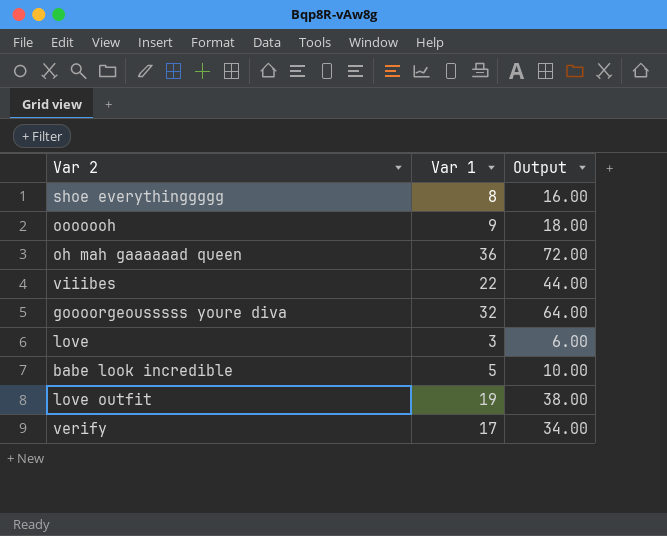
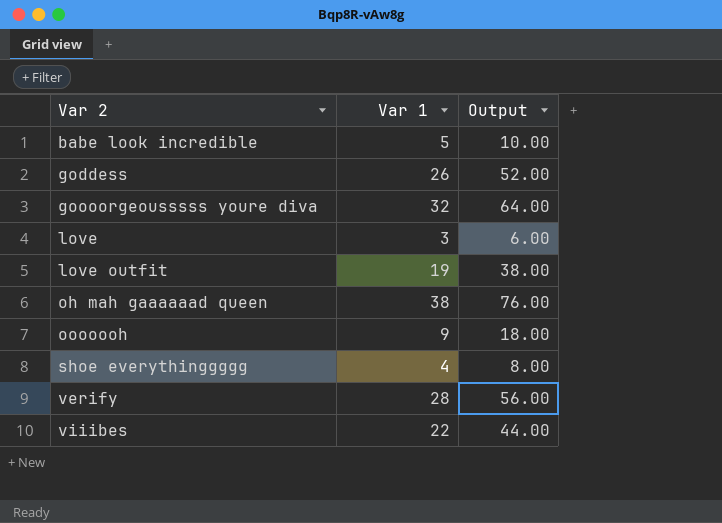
row order: none -> Var 2 ascending
row goddess: none -> 26 | 52.00
oh mah gaaaaaad queen | Var 1: 36 -> 38
oh mah gaaaaaad queen | Output: 72.00 -> 76.00
shoe everythinggggg | Var 1: 8 -> 4
shoe everythinggggg | Output: 16.00 -> 8.00
verify | Var 1: 17 -> 28
verify | Output: 34.00 -> 56.00

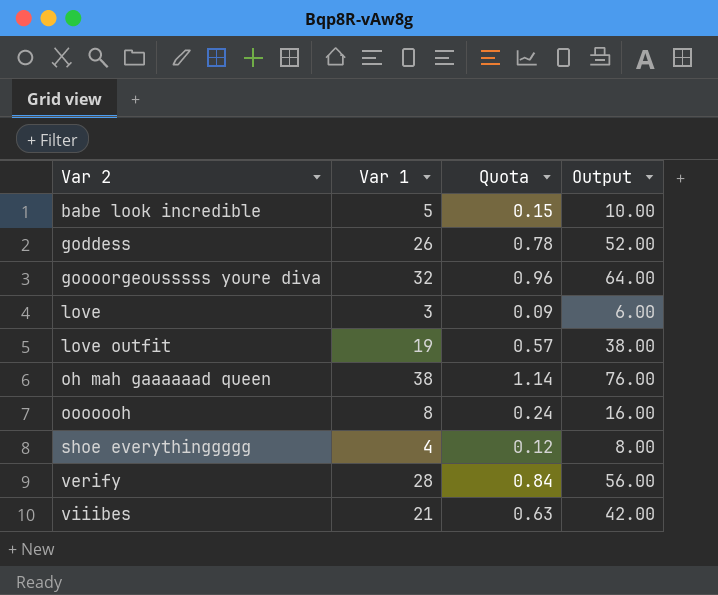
column Quota | formula: none -> [Var 1] * 0.03
ooooooh | Var 1: 9 -> 8
ooooooh | Output: 18.00 -> 16.00
viiibes | Var 1: 22 -> 21
viiibes | Output: 44.00 -> 42.00

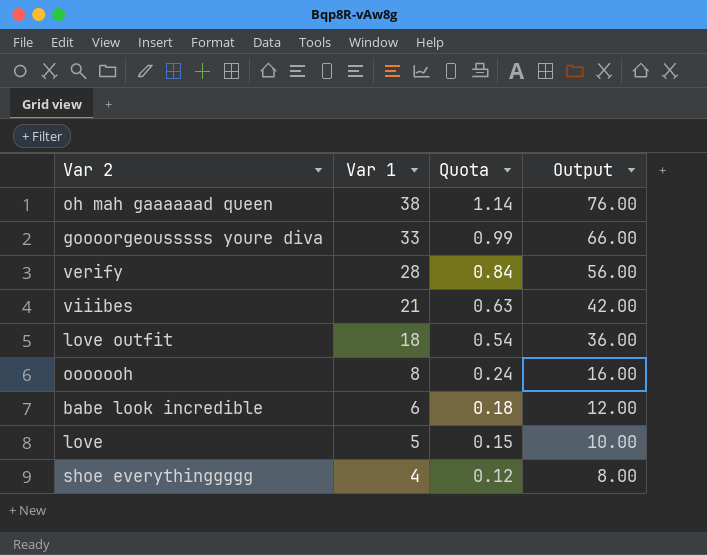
row order: Var 2 ascending -> Var 1 descending
row goddess: 26 | 0.78 | 52.00 -> none
goooorgeousssss youre diva | Var 1: 32 -> 33
goooorgeousssss youre diva | Quota: 0.96 -> 0.99
goooorgeousssss youre diva | Output: 64.00 -> 66.00
love outfit | Var 1: 19 -> 18
love outfit | Quota: 0.57 -> 0.54
love outfit | Output: 38.00 -> 36.00
babe look incredible | Var 1: 5 -> 6
babe look incredible | Quota: 0.15 -> 0.18
babe look incredible | Output: 10.00 -> 12.00
love | Var 1: 3 -> 5
love | Quota: 0.09 -> 0.15
love | Output: 6.00 -> 10.00

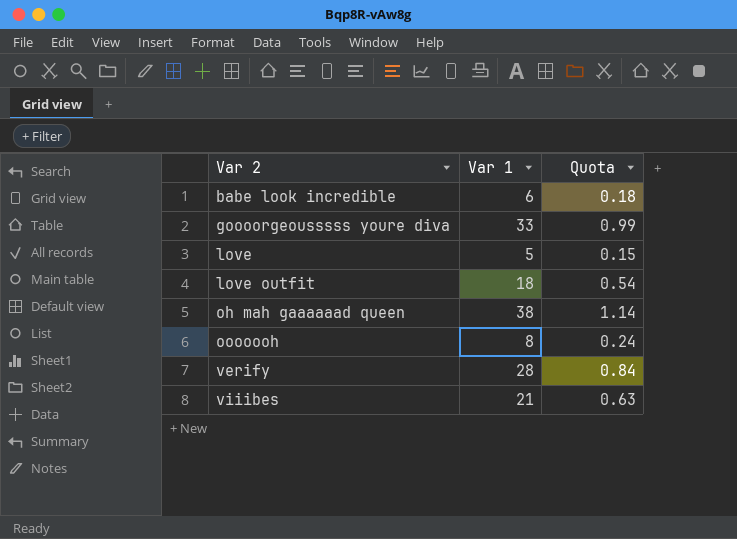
row order: Var 1 descending -> Var 2 ascending
column Output | formula: [Var 1] * 2 -> none
row shoe everythinggggg: 4 | 0.12 | 8.00 -> none

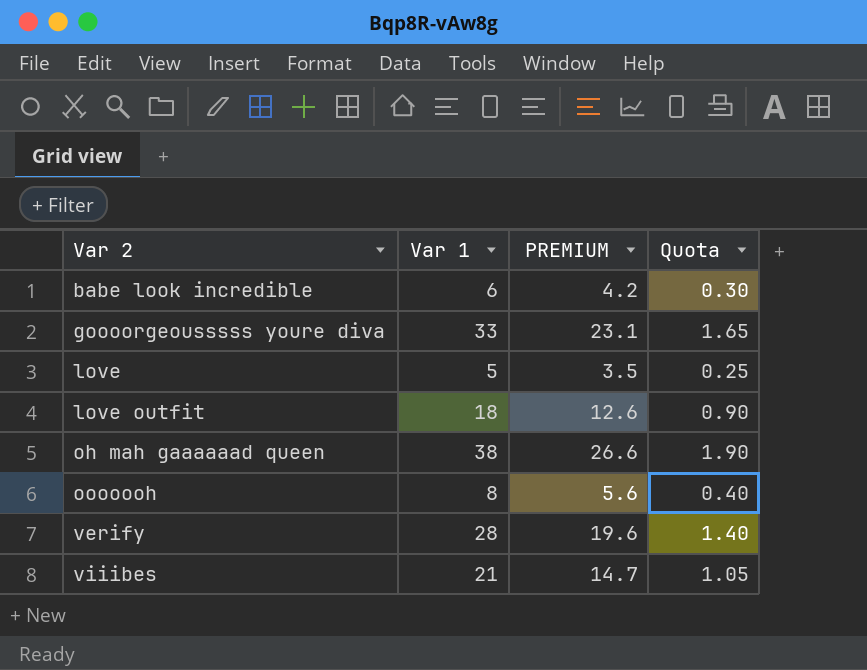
column PREMIUM | formula: none -> [Var 1] * 0.7
column Quota | formula: [Var 1] * 0.03 -> [Var 1] * 0.05

